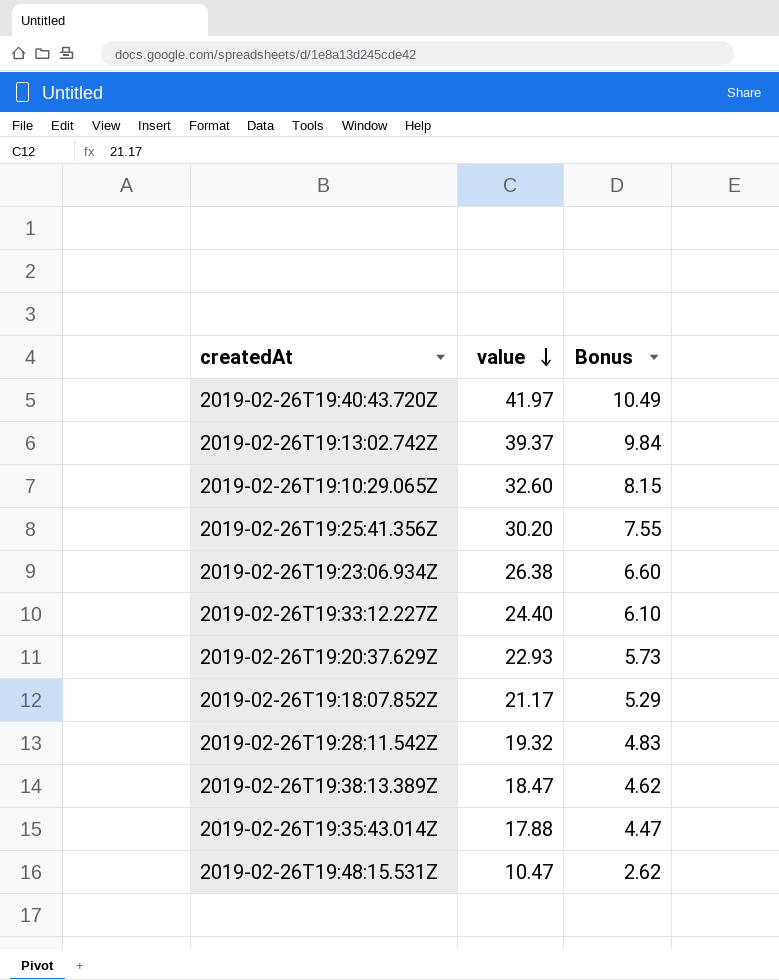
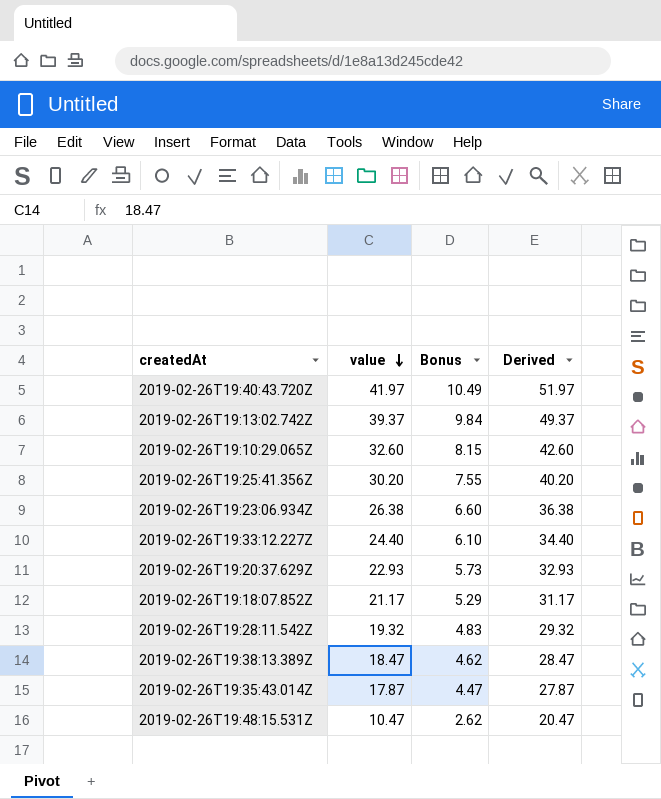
column Derived | formula: none -> [value] + 10
2019-02-26T19:35:43.014Z | value: 17.88 -> 17.87

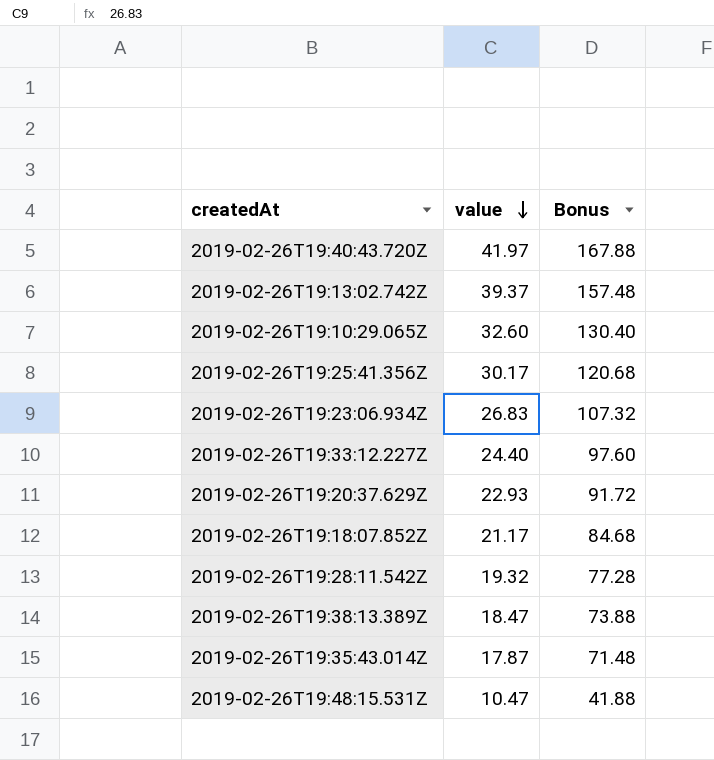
column Derived | formula: [value] + 10 -> none
column Bonus | formula: [value] * 0.25 -> [value] * 4
2019-02-26T19:25:41.356Z | value: 30.20 -> 30.17
2019-02-26T19:23:06.934Z | value: 26.38 -> 26.83

